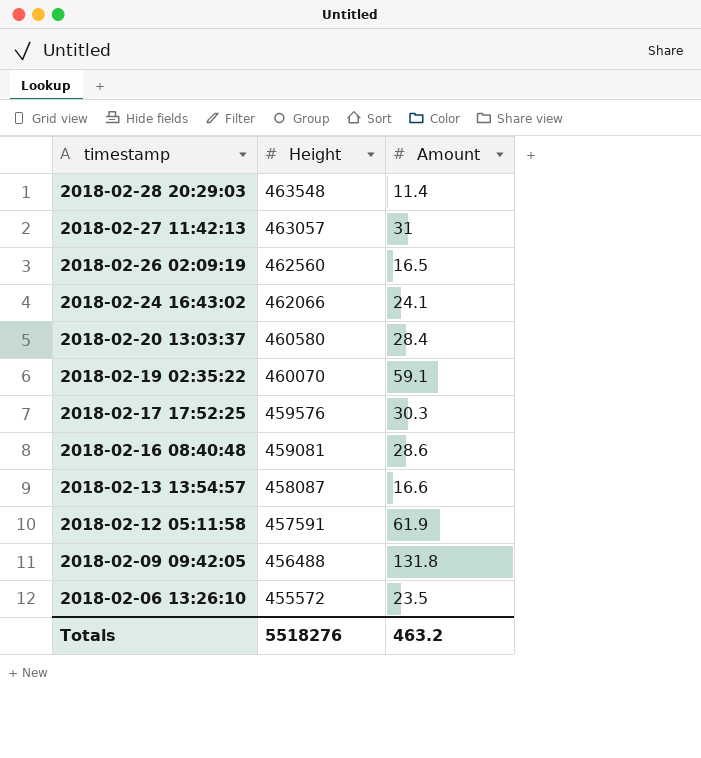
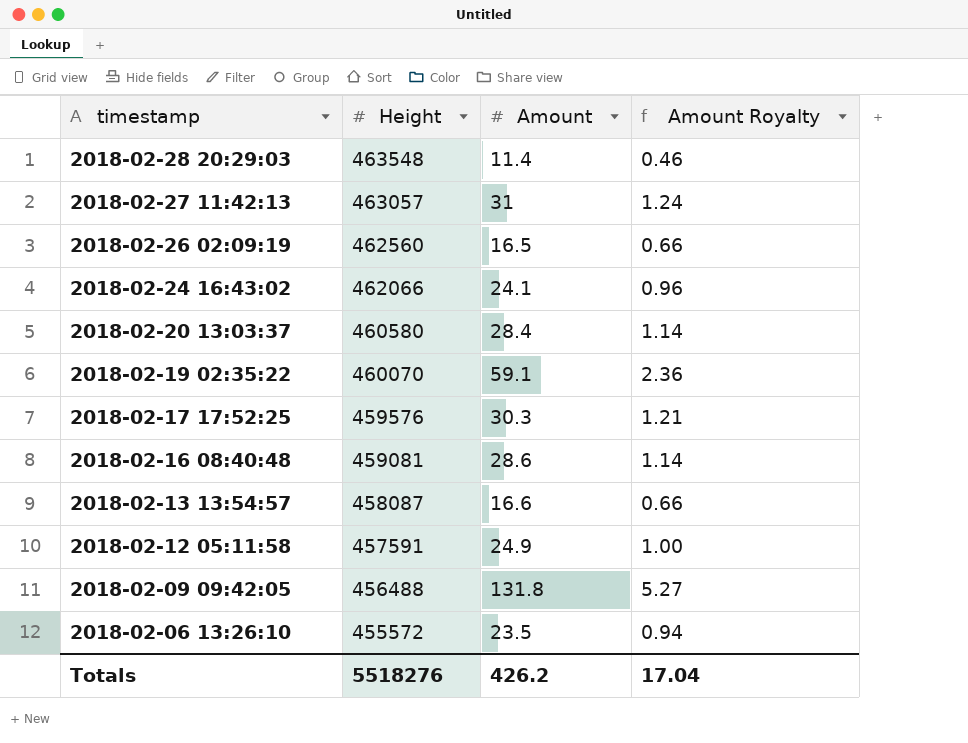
column Amount Royalty | formula: none -> [Amount] * 0.04
2018-02-12 05:11:58 | Amount: 61.9 -> 24.9
Totals | Amount: 463.2 -> 426.2

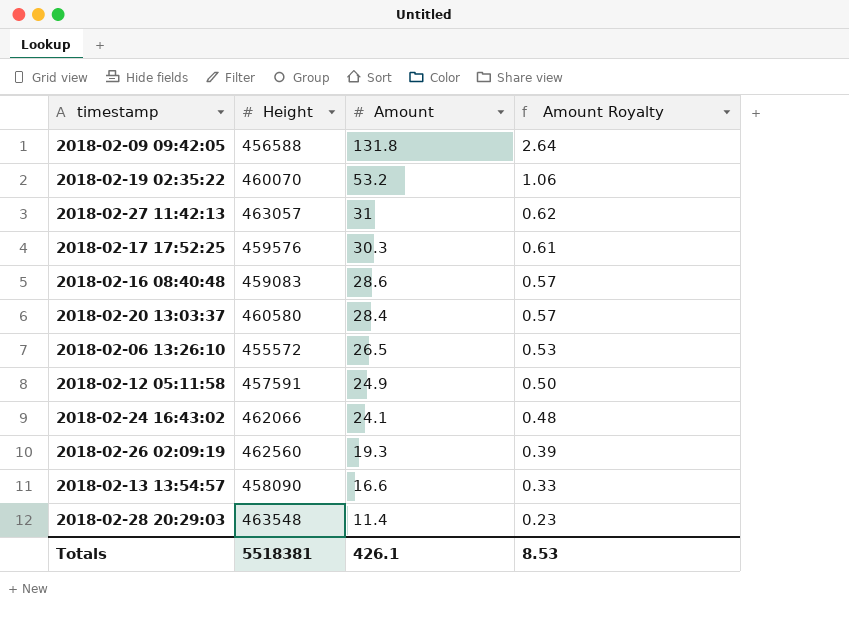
row order: timestamp descending -> Amount descending
column Amount Royalty | formula: [Amount] * 0.04 -> [Amount] * 0.02
2018-02-09 09:42:05 | Height: 456488 -> 456588
2018-02-19 02:35:22 | Amount: 59.1 -> 53.2
2018-02-16 08:40:48 | Height: 459081 -> 459083
2018-02-06 13:26:10 | Amount: 23.5 -> 26.5
2018-02-26 02:09:19 | Amount: 16.5 -> 19.3
2018-02-13 13:54:57 | Height: 458087 -> 458090
Totals | Height: 5518276 -> 5518381
Totals | Amount: 426.2 -> 426.1
Totals | Amount Royalty: 17.04 -> 8.53

